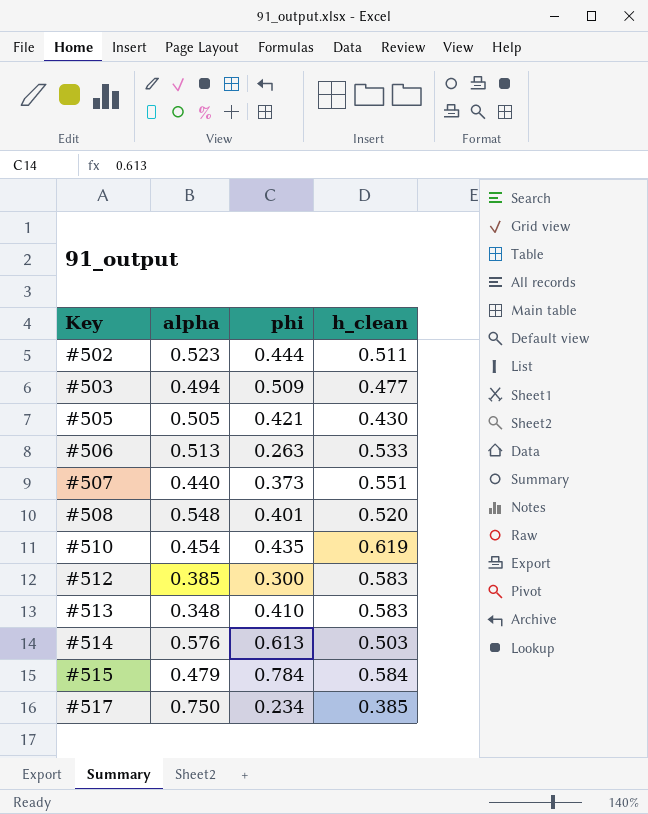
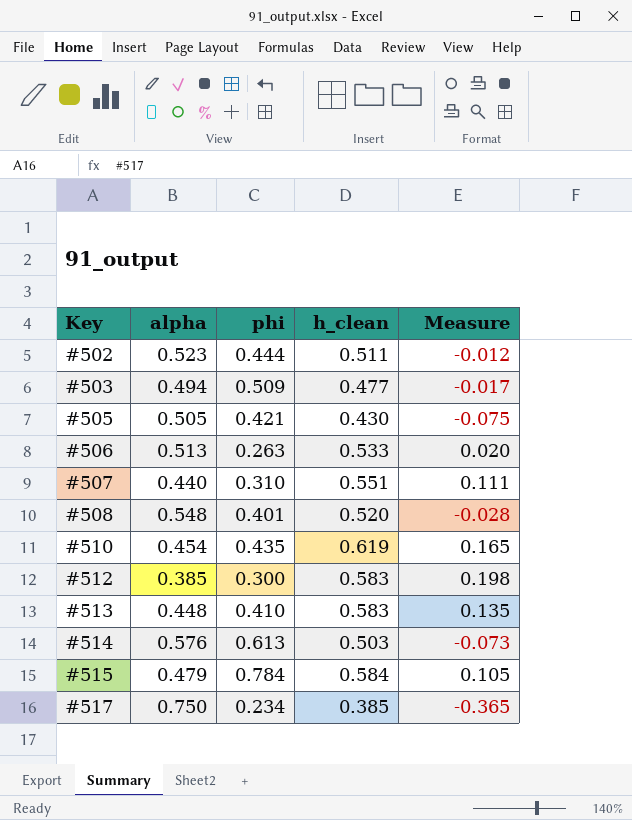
column Measure | formula: none -> [h_clean] - [alpha]
#507 | phi: 0.373 -> 0.310
#513 | alpha: 0.348 -> 0.448

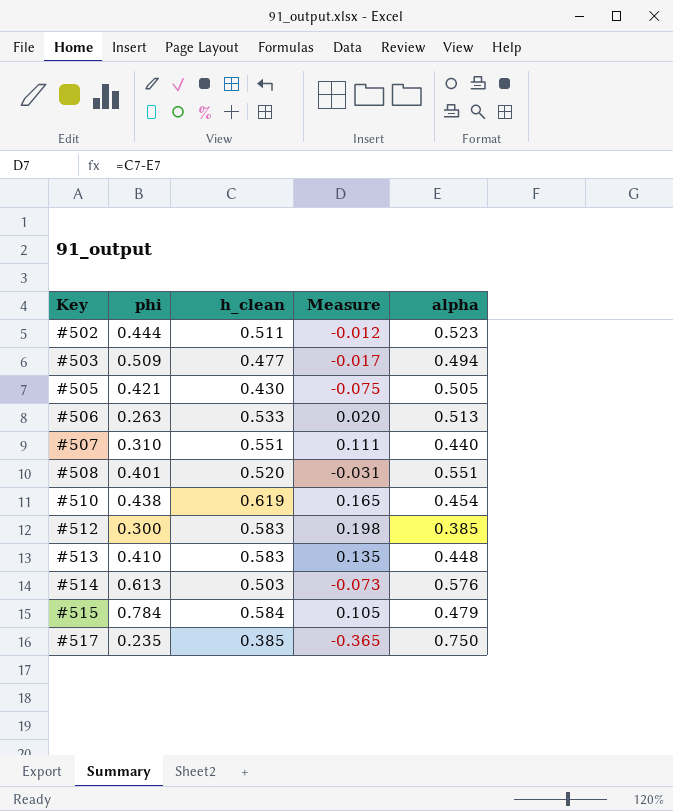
column alpha | position: 2 -> 5
#508 | Measure: -0.028 -> -0.031
#508 | alpha: 0.548 -> 0.551
#510 | phi: 0.435 -> 0.438
#517 | phi: 0.234 -> 0.235

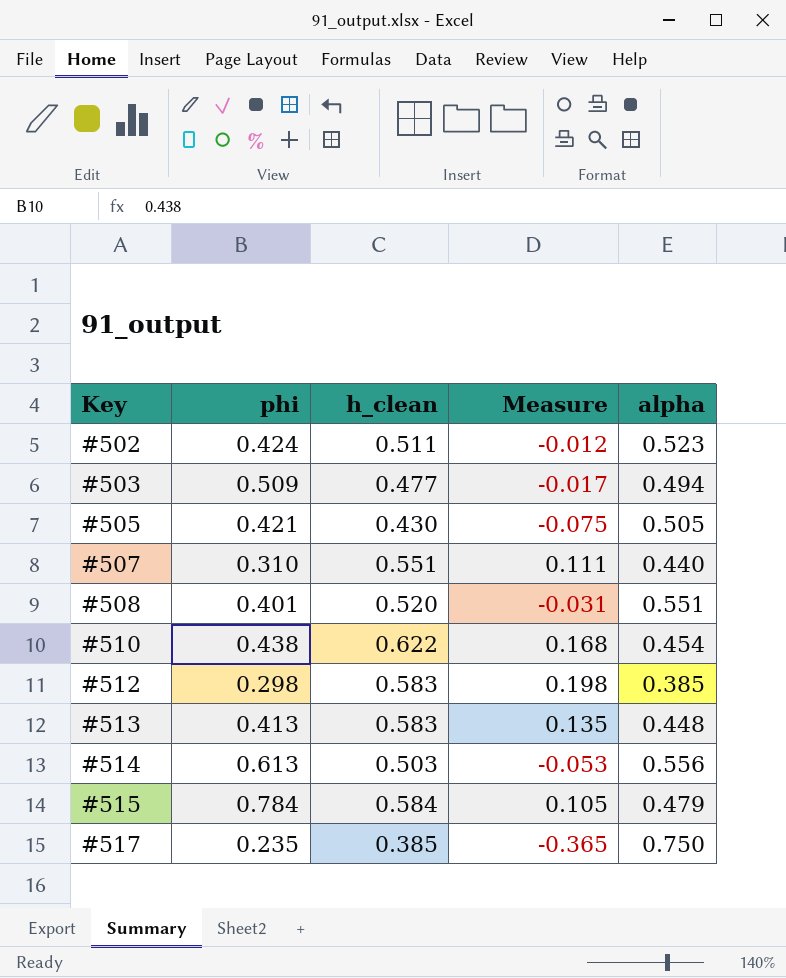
row #506: 0.263 | 0.533 | 0.020 | 0.513 -> none
#502 | phi: 0.444 -> 0.424
#510 | h_clean: 0.619 -> 0.622
#510 | Measure: 0.165 -> 0.168
#512 | phi: 0.300 -> 0.298
#513 | phi: 0.410 -> 0.413
#514 | Measure: -0.073 -> -0.053
#514 | alpha: 0.576 -> 0.556

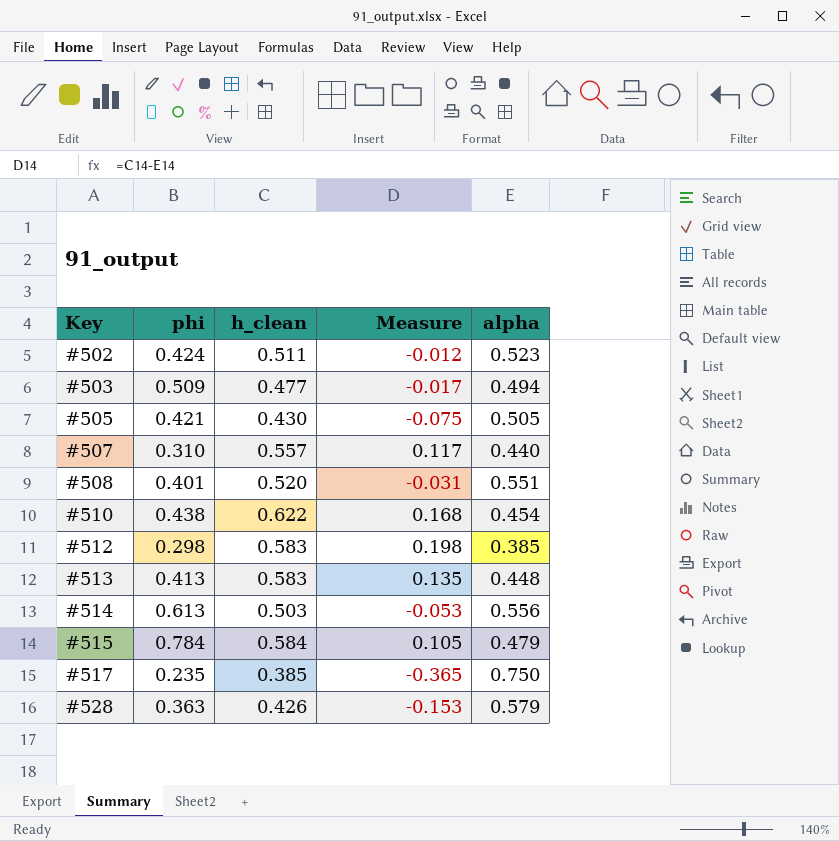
#507 | h_clean: 0.551 -> 0.557
#507 | Measure: 0.111 -> 0.117
row #528: none -> 0.363 | 0.426 | -0.153 | 0.579

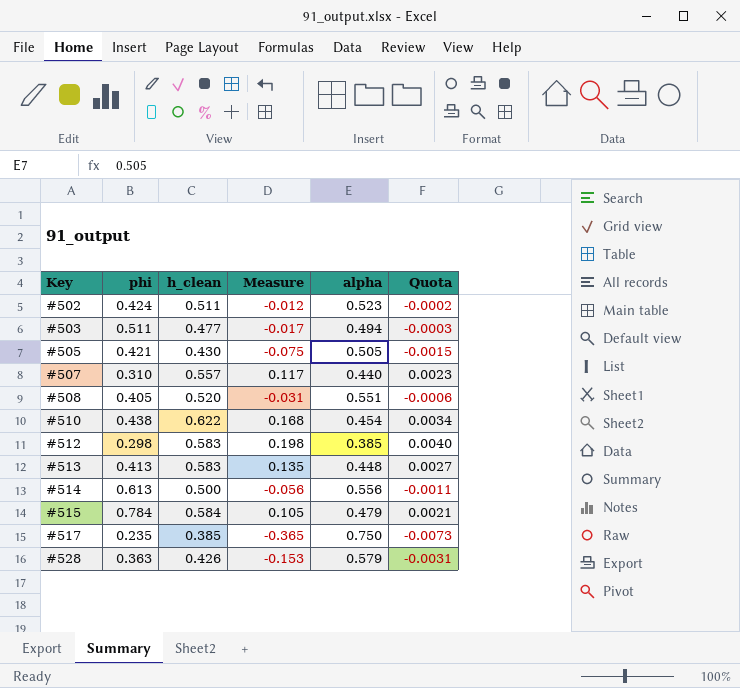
column Quota | formula: none -> [Measure] * 0.02
#503 | phi: 0.509 -> 0.511
#508 | phi: 0.401 -> 0.405
#514 | h_clean: 0.503 -> 0.500
#514 | Measure: -0.053 -> -0.056

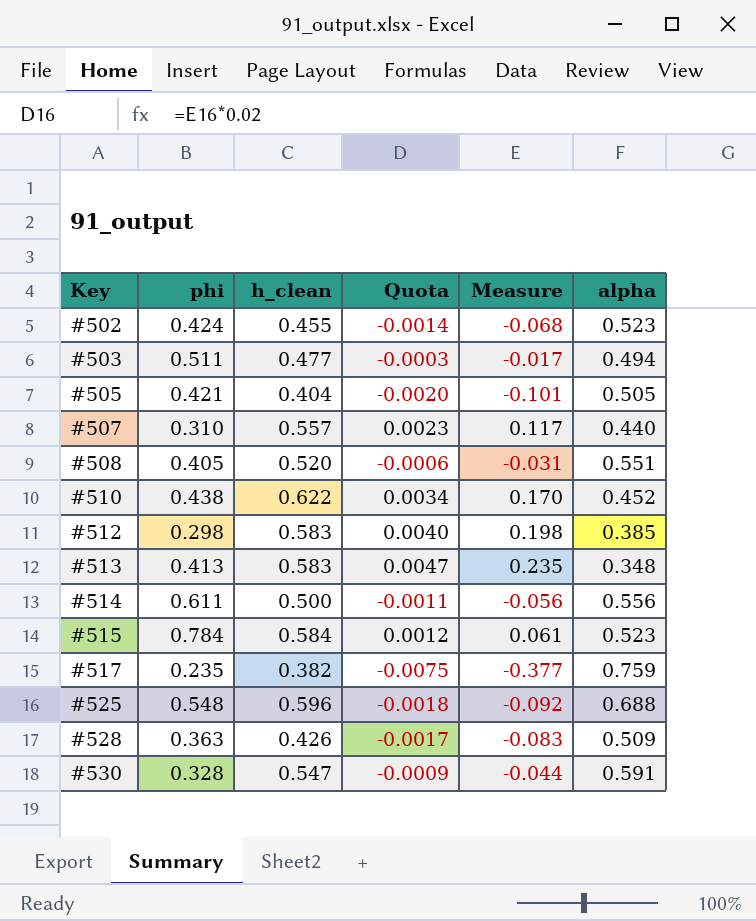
column Quota | position: 6 -> 4
#502 | h_clean: 0.511 -> 0.455
#502 | Quota: -0.0002 -> -0.0014
#502 | Measure: -0.012 -> -0.068
#505 | h_clean: 0.430 -> 0.404
#505 | Quota: -0.0015 -> -0.0020
#505 | Measure: -0.075 -> -0.101
#510 | Measure: 0.168 -> 0.170
#510 | alpha: 0.454 -> 0.452
#513 | Quota: 0.0027 -> 0.0047
#513 | Measure: 0.135 -> 0.235
#513 | alpha: 0.448 -> 0.348
#514 | phi: 0.613 -> 0.611
#515 | Quota: 0.0021 -> 0.0012
#515 | Measure: 0.105 -> 0.061
#515 | alpha: 0.479 -> 0.523
#517 | h_clean: 0.385 -> 0.382
#517 | Quota: -0.0073 -> -0.0075
#517 | Measure: -0.365 -> -0.377
#517 | alpha: 0.750 -> 0.759
row #525: none -> 0.548 | 0.596 | -0.0018 | -0.092 | 0.688
#528 | Quota: -0.0031 -> -0.0017
#528 | Measure: -0.153 -> -0.083
#528 | alpha: 0.579 -> 0.509
row #530: none -> 0.328 | 0.547 | -0.0009 | -0.044 | 0.591

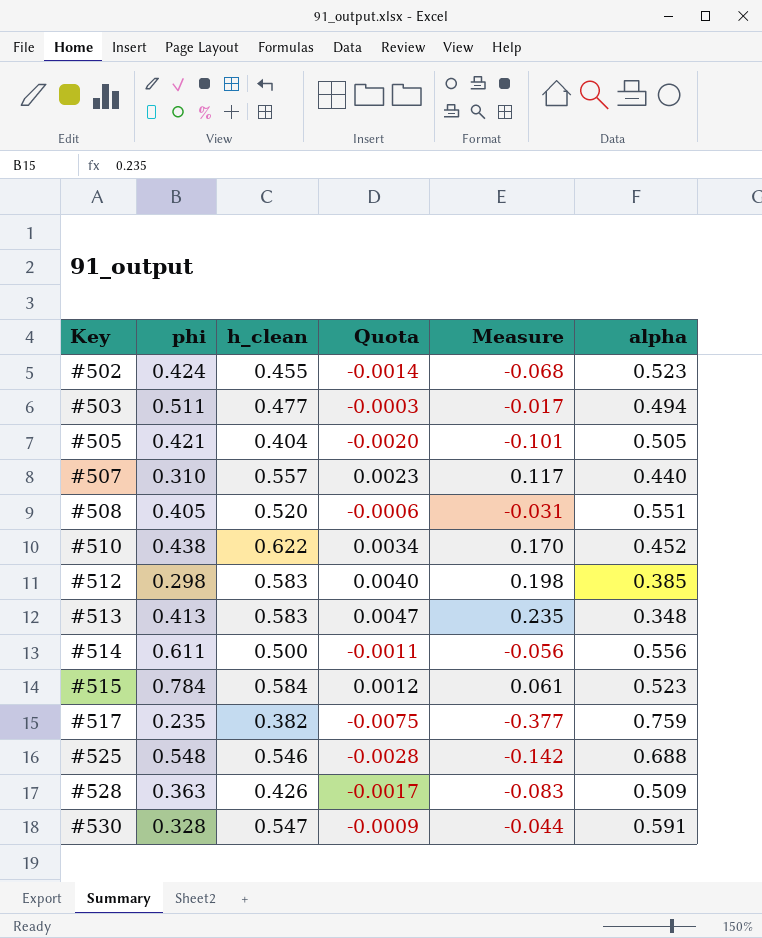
#525 | h_clean: 0.596 -> 0.546
#525 | Quota: -0.0018 -> -0.0028
#525 | Measure: -0.092 -> -0.142

